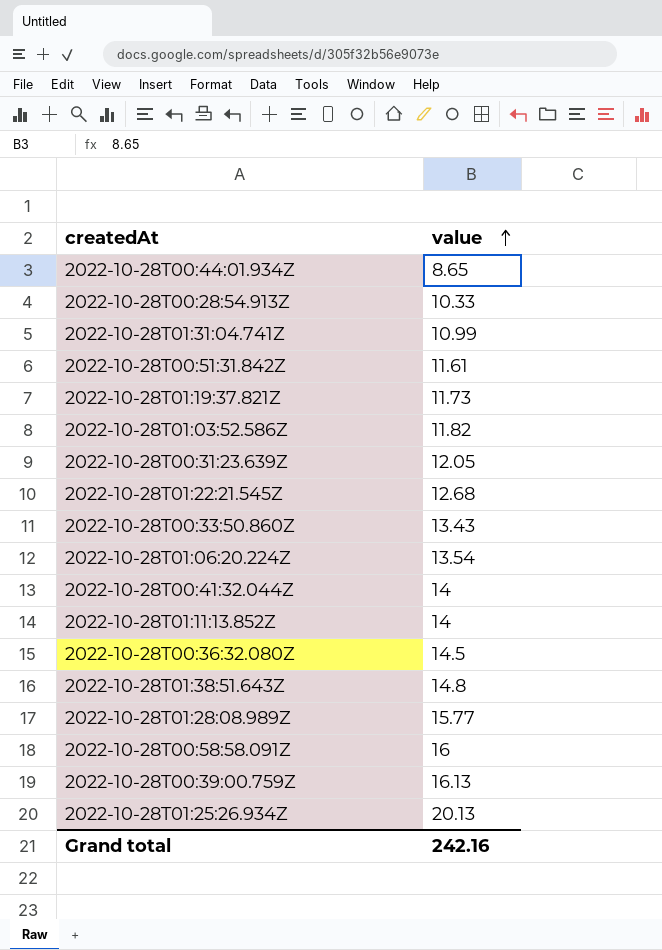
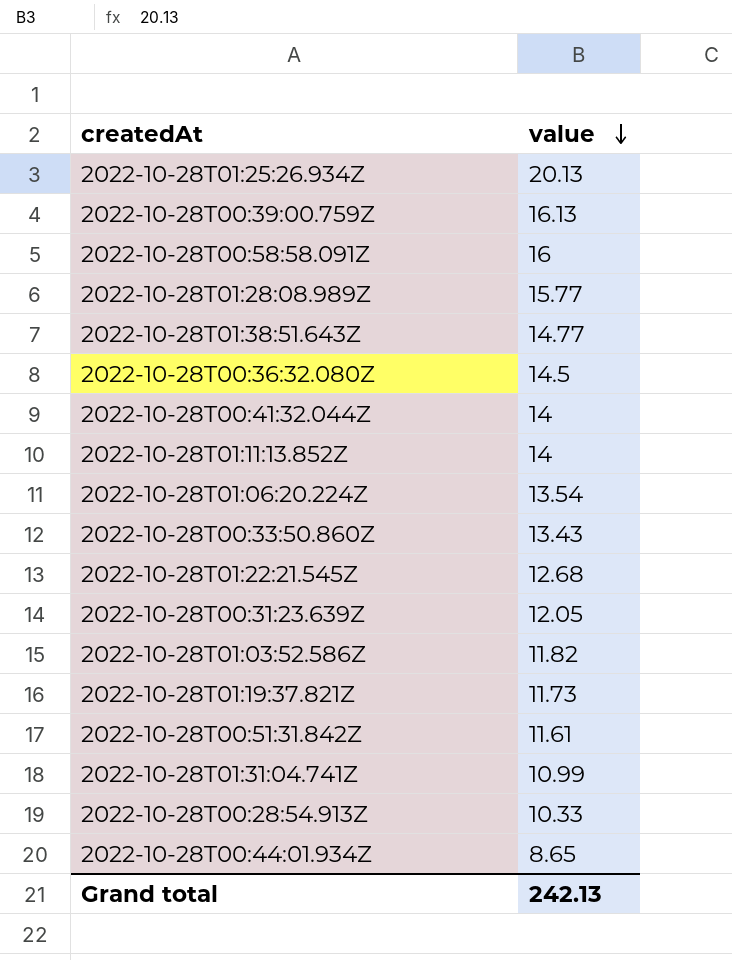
row order: value ascending -> value descending
2022-10-28T01:38:51.643Z | value: 14.8 -> 14.77
Grand total | value: 242.16 -> 242.13

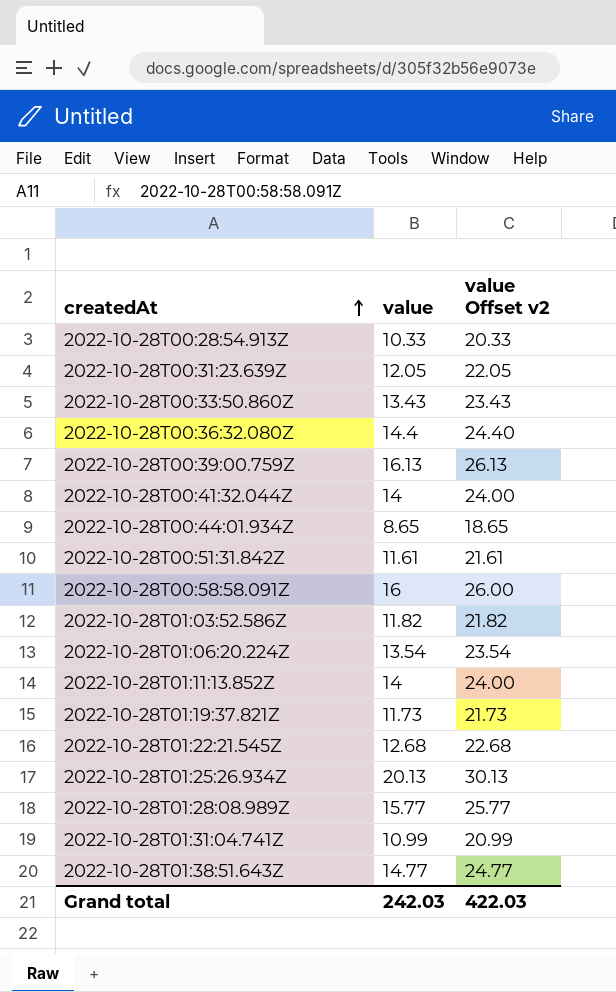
row order: value descending -> createdAt ascending
column value Offset v2 | formula: none -> [value] + 10
2022-10-28T00:36:32.080Z | value: 14.5 -> 14.4
Grand total | value: 242.13 -> 242.03

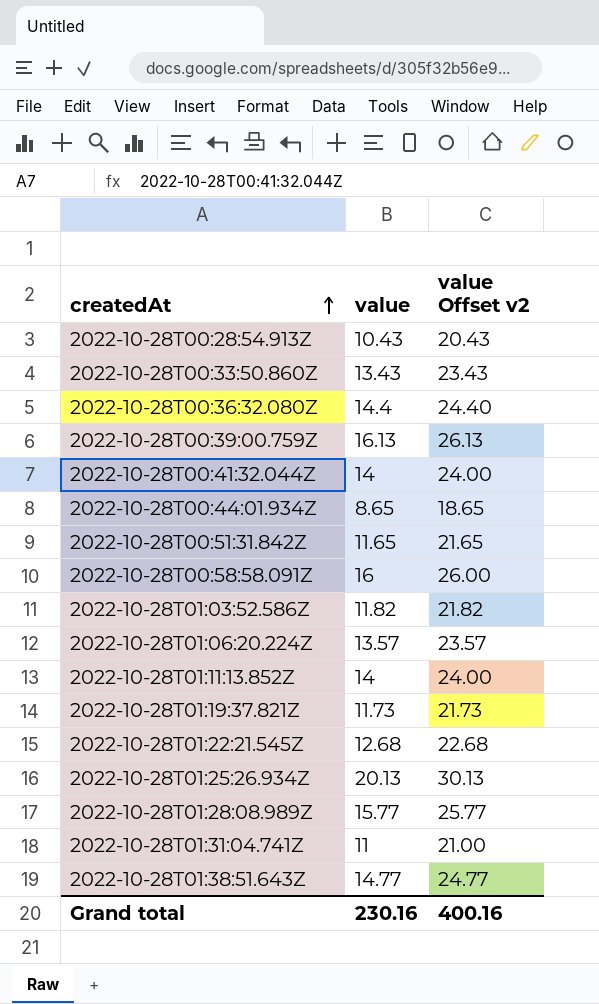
row 2022-10-28T00:31:23.639Z: 12.05 | 22.05 -> none
2022-10-28T00:28:54.913Z | value: 10.33 -> 10.43
2022-10-28T00:28:54.913Z | value Offset v2: 20.33 -> 20.43
2022-10-28T00:51:31.842Z | value: 11.61 -> 11.65
2022-10-28T00:51:31.842Z | value Offset v2: 21.61 -> 21.65
2022-10-28T01:06:20.224Z | value: 13.54 -> 13.57
2022-10-28T01:06:20.224Z | value Offset v2: 23.54 -> 23.57
2022-10-28T01:31:04.741Z | value: 10.99 -> 11
2022-10-28T01:31:04.741Z | value Offset v2: 20.99 -> 21.00
Grand total | value: 242.03 -> 230.16
Grand total | value Offset v2: 422.03 -> 400.16

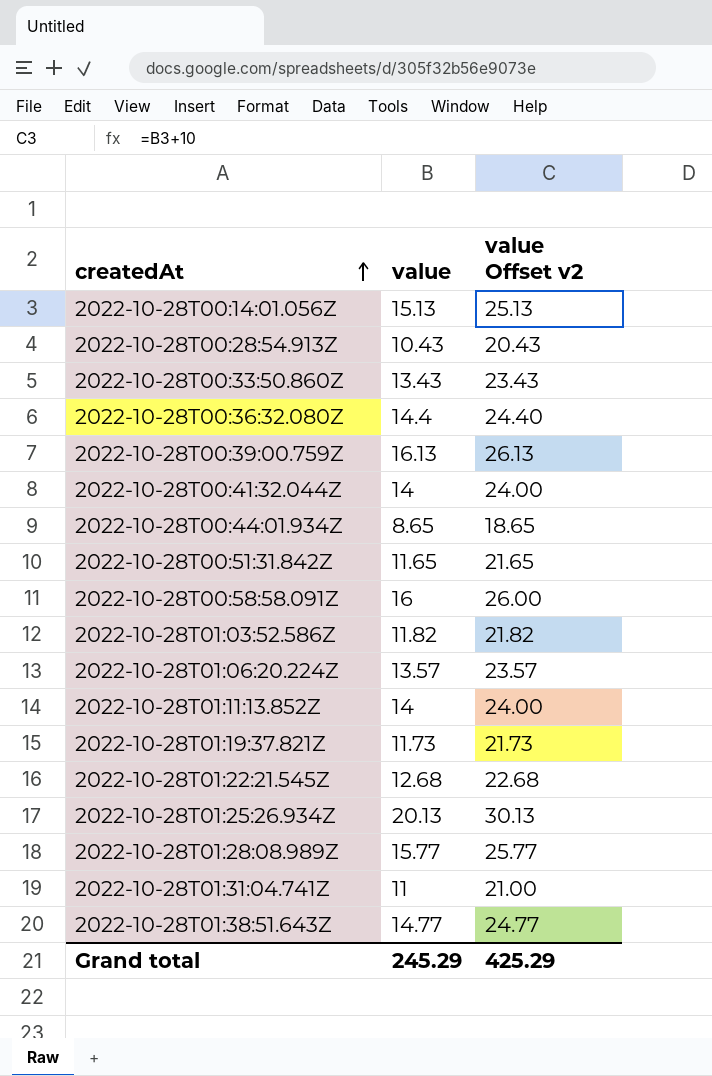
row 2022-10-28T00:14:01.056Z: none -> 15.13 | 25.13
Grand total | value: 230.16 -> 245.29
Grand total | value Offset v2: 400.16 -> 425.29

